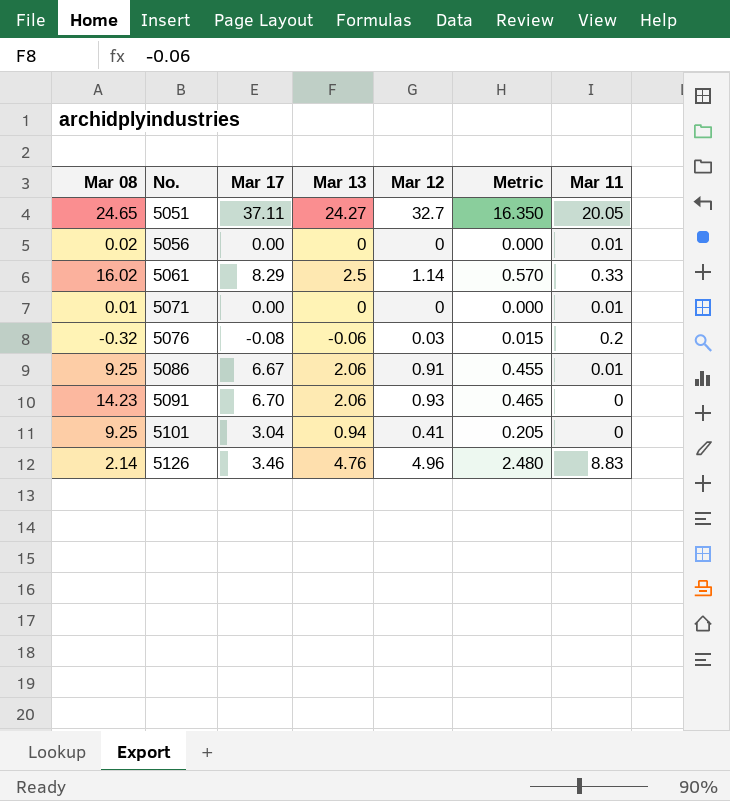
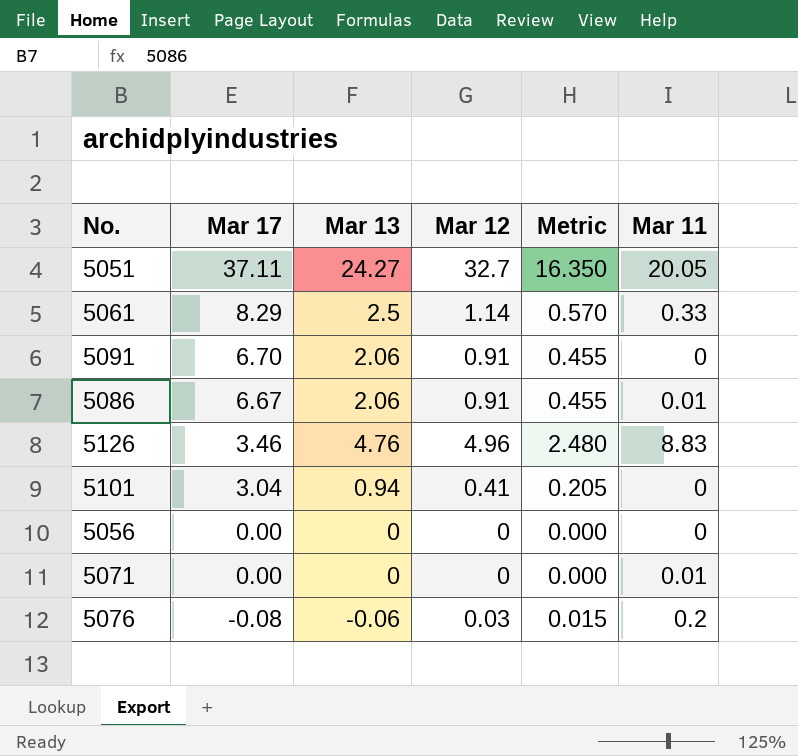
row order: No. ascending -> Mar 17 descending
column Mar 08 | position: 1 -> none
5091 | Mar 12: 0.93 -> 0.91
5091 | Metric: 0.465 -> 0.455
5056 | Mar 11: 0.01 -> 0

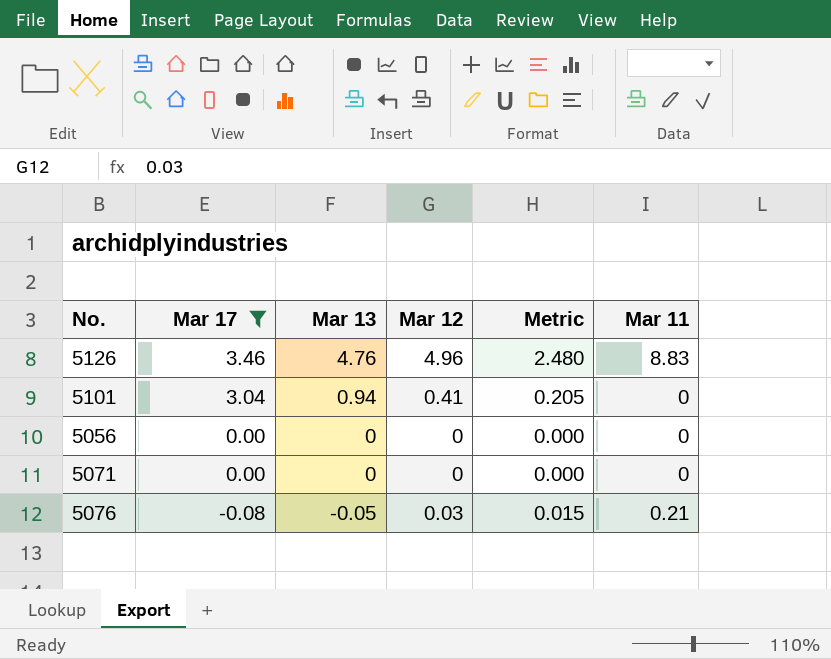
filter: none -> Mar 17 <= 3.46
5071 | Mar 11: 0.01 -> 0
5076 | Mar 13: -0.06 -> -0.05
5076 | Mar 11: 0.2 -> 0.21

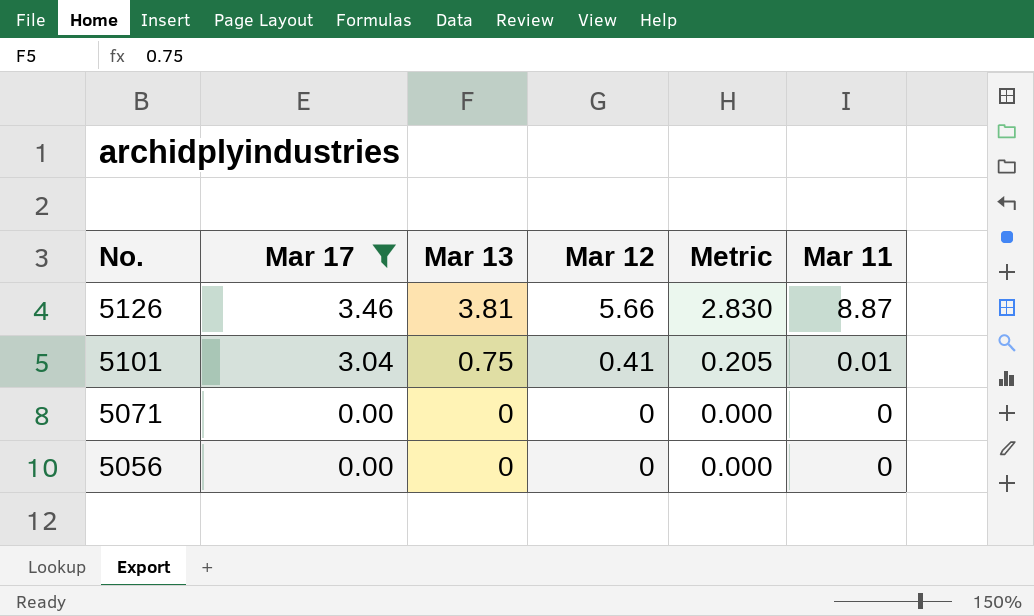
row order: Mar 17 descending -> No. descending
row 5076: -0.08 | -0.05 | 0.03 | 0.015 | 0.21 -> none
5126 | Mar 13: 4.76 -> 3.81
5126 | Mar 12: 4.96 -> 5.66
5126 | Metric: 2.480 -> 2.830
5126 | Mar 11: 8.83 -> 8.87
5101 | Mar 13: 0.94 -> 0.75
5101 | Mar 11: 0 -> 0.01

